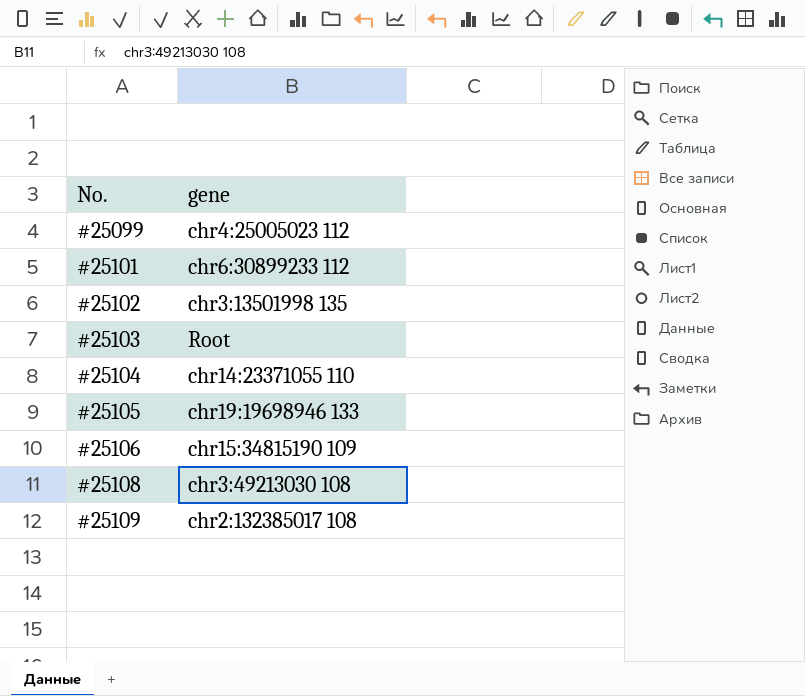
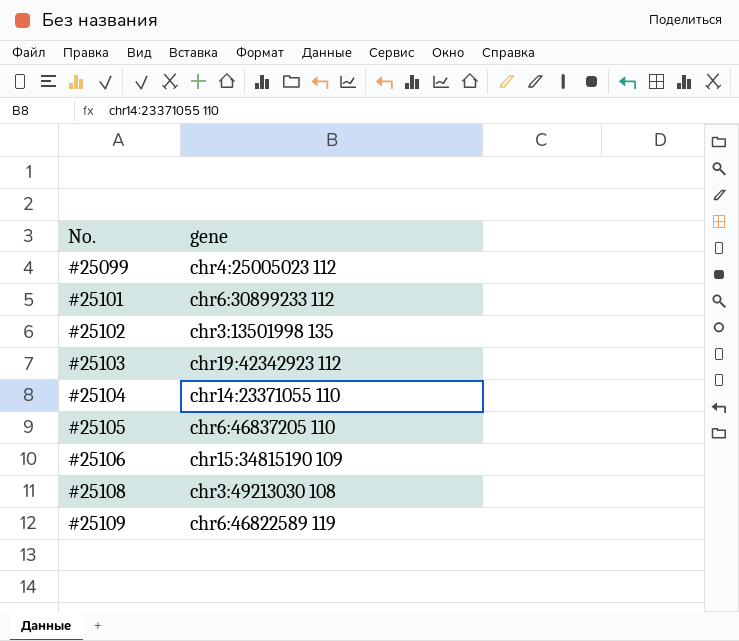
#25103 | gene: Root -> chr19:42342923 112
#25105 | gene: chr19:19698946 133 -> chr6:46837205 110
#25109 | gene: chr2:132385017 108 -> chr6:46822589 119

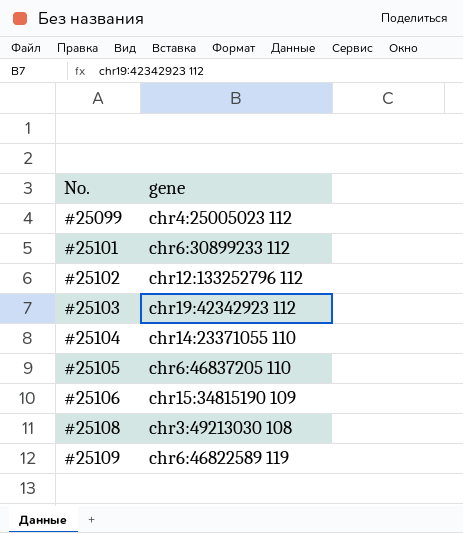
#25102 | gene: chr3:13501998 135 -> chr12:133252796 112

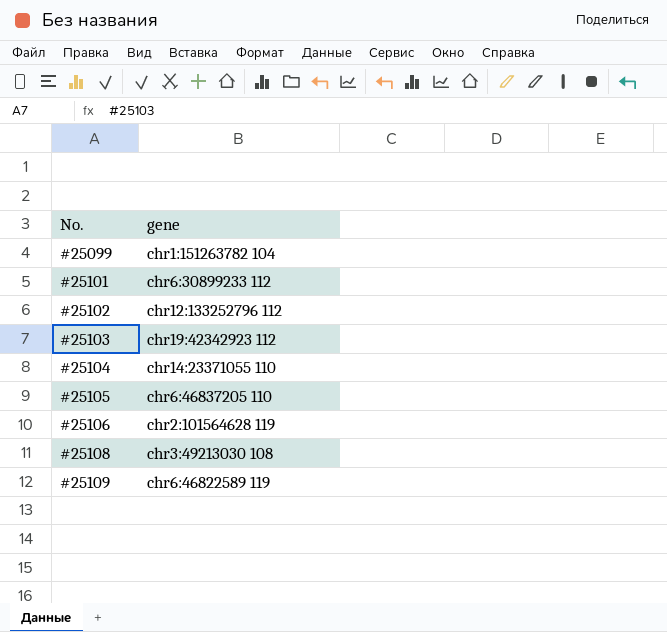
#25099 | gene: chr4:25005023 112 -> chr1:151263782 104
#25106 | gene: chr15:34815190 109 -> chr2:101564628 119

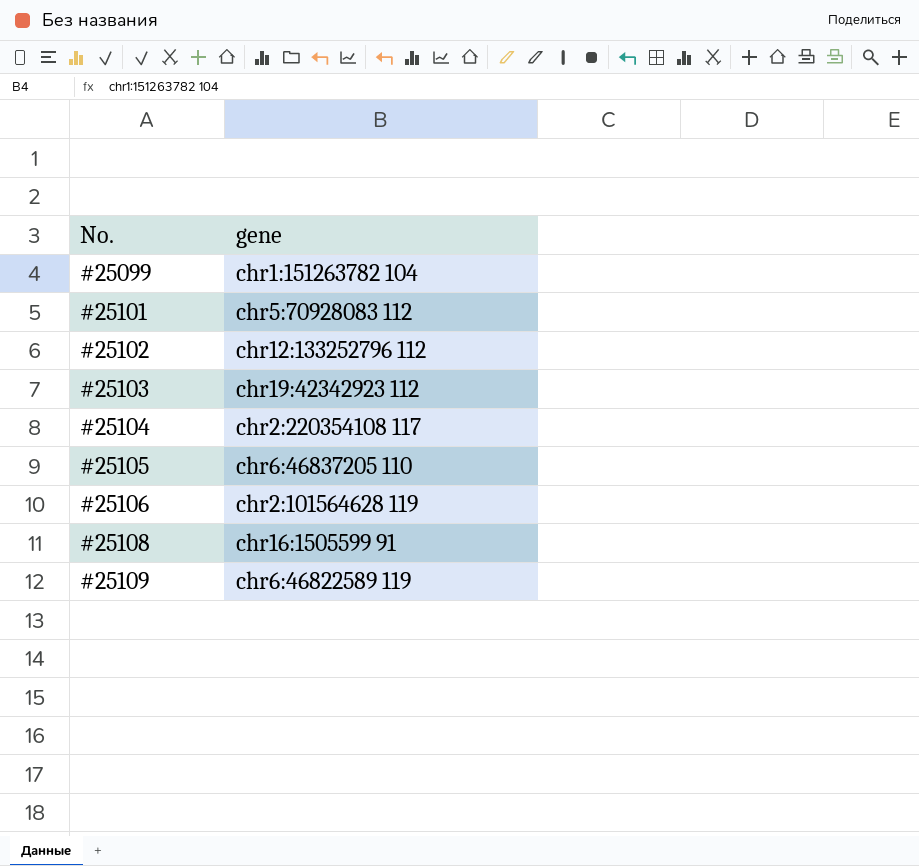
#25101 | gene: chr6:30899233 112 -> chr5:70928083 112
#25104 | gene: chr14:23371055 110 -> chr2:220354108 117
#25108 | gene: chr3:49213030 108 -> chr16:1505599 91

